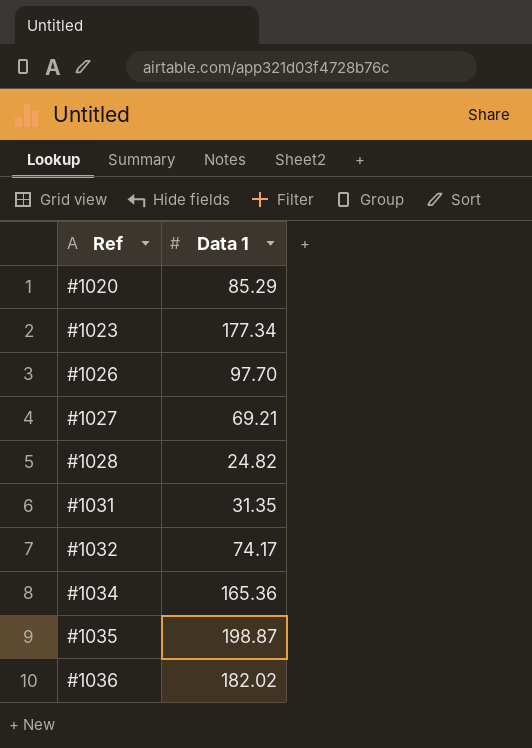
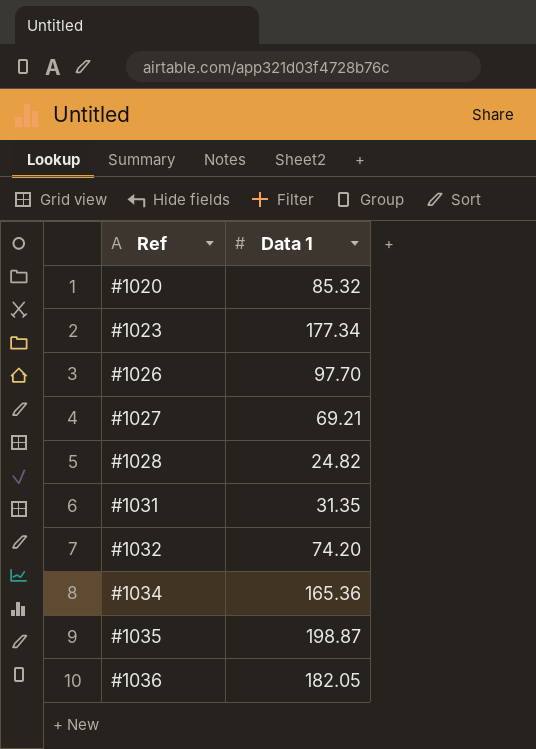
#1020 | Data 1: 85.29 -> 85.32
#1032 | Data 1: 74.17 -> 74.20
#1036 | Data 1: 182.02 -> 182.05

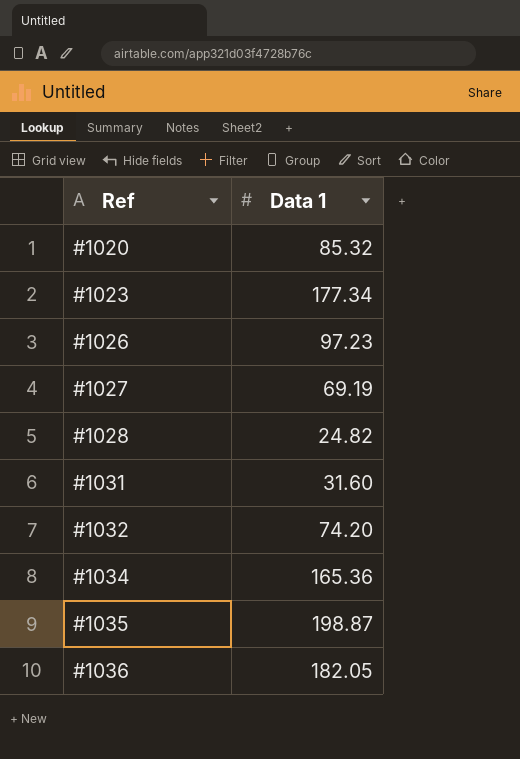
#1026 | Data 1: 97.70 -> 97.23
#1027 | Data 1: 69.21 -> 69.19
#1031 | Data 1: 31.35 -> 31.60

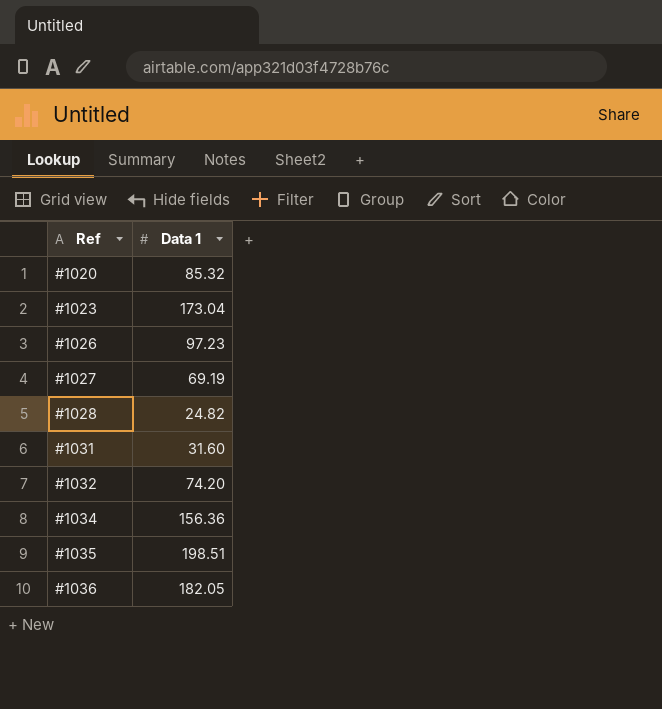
#1023 | Data 1: 177.34 -> 173.04
#1034 | Data 1: 165.36 -> 156.36
#1035 | Data 1: 198.87 -> 198.51

